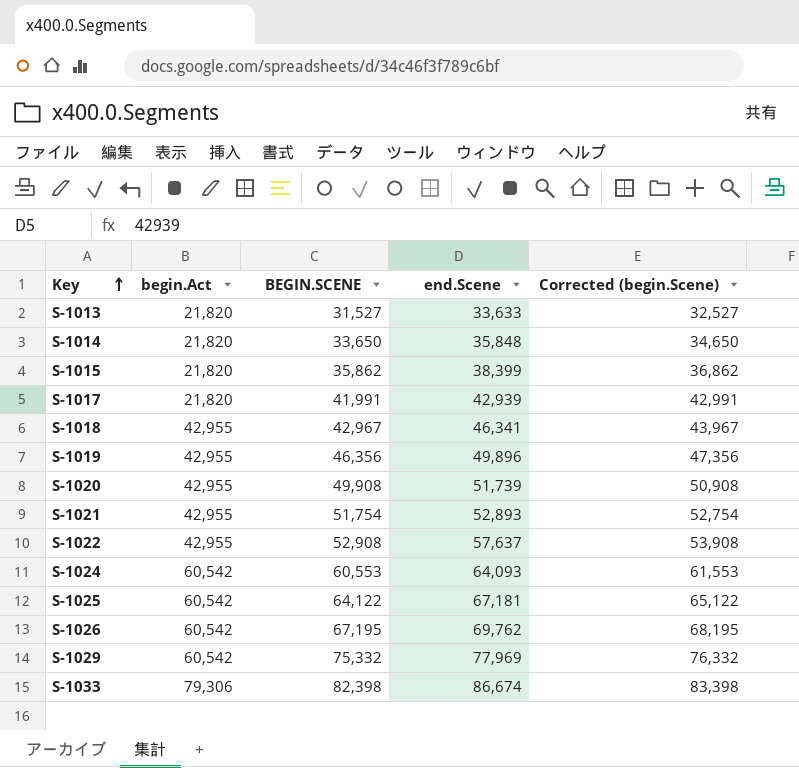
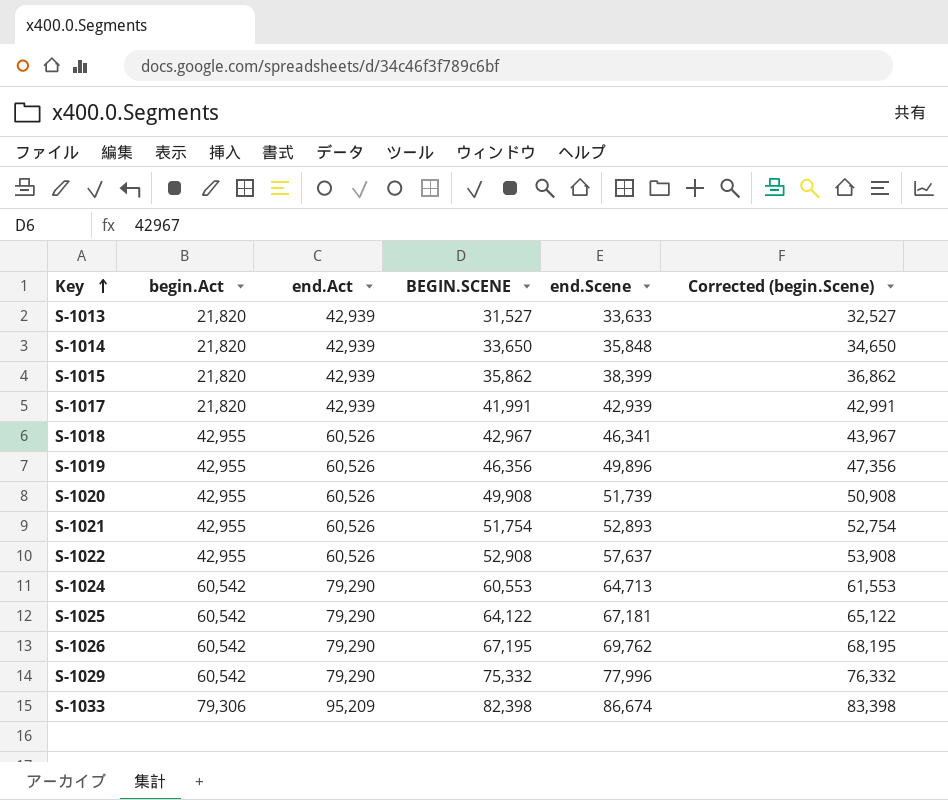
column end.Act | position: none -> 3
S-1024 | end.Scene: 64,093 -> 64,713
S-1029 | end.Scene: 77,969 -> 77,996

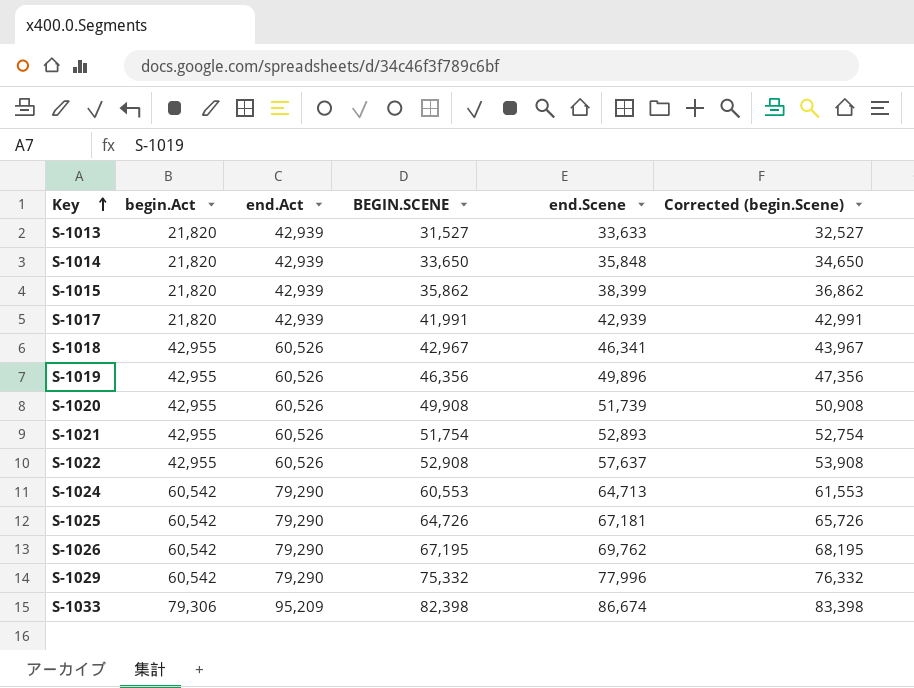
S-1025 | BEGIN.SCENE: 64,122 -> 64,726
S-1025 | Corrected (begin.Scene): 65,122 -> 65,726

